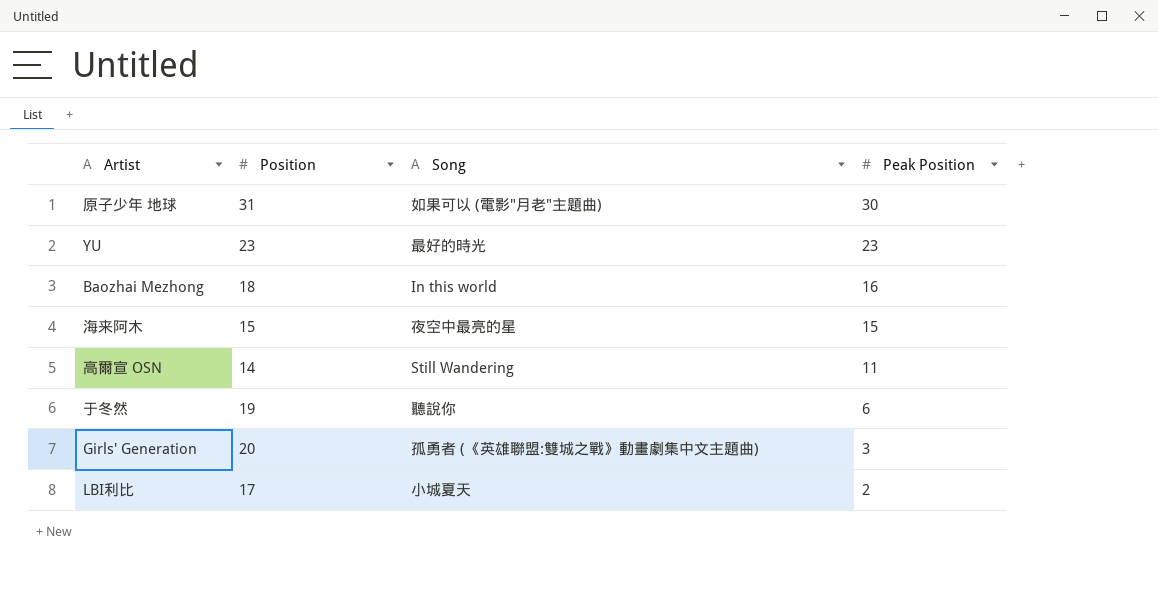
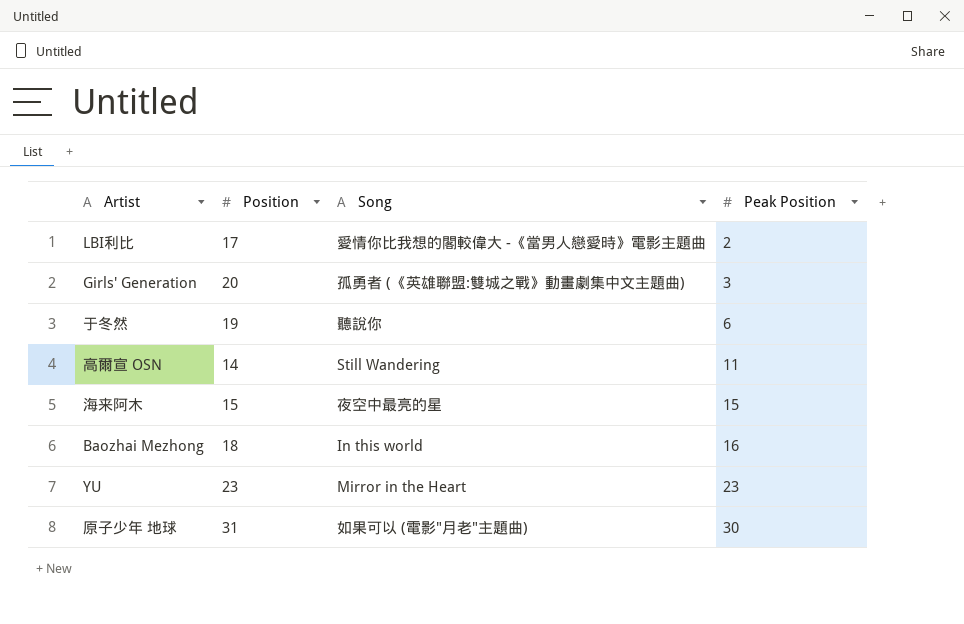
row order: Peak Position descending -> Peak Position ascending
LBI利比 | Song: 小城夏天 -> 愛情你比我想的閣較偉大 -《當男人戀愛時》電影主題曲
YU | Song: 最好的時光 -> Mirror in the Heart

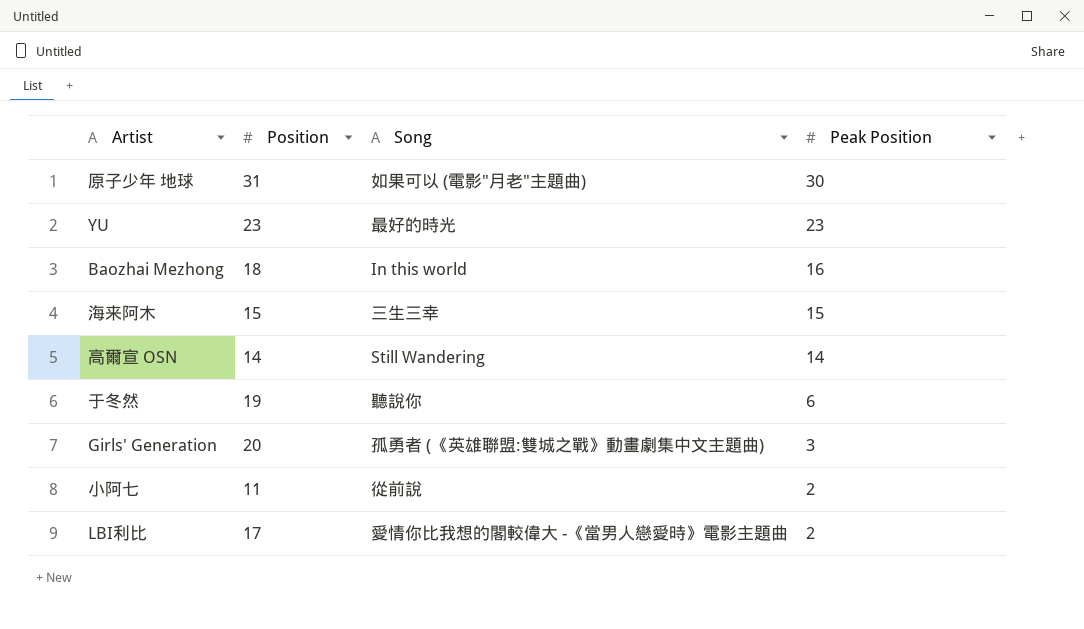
row order: Peak Position ascending -> Peak Position descending
YU | Song: Mirror in the Heart -> 最好的時光
海来阿木 | Song: 夜空中最亮的星 -> 三生三幸
高爾宣 OSN | Peak Position: 11 -> 14
row 小阿七: none -> 11 | 從前說 | 2

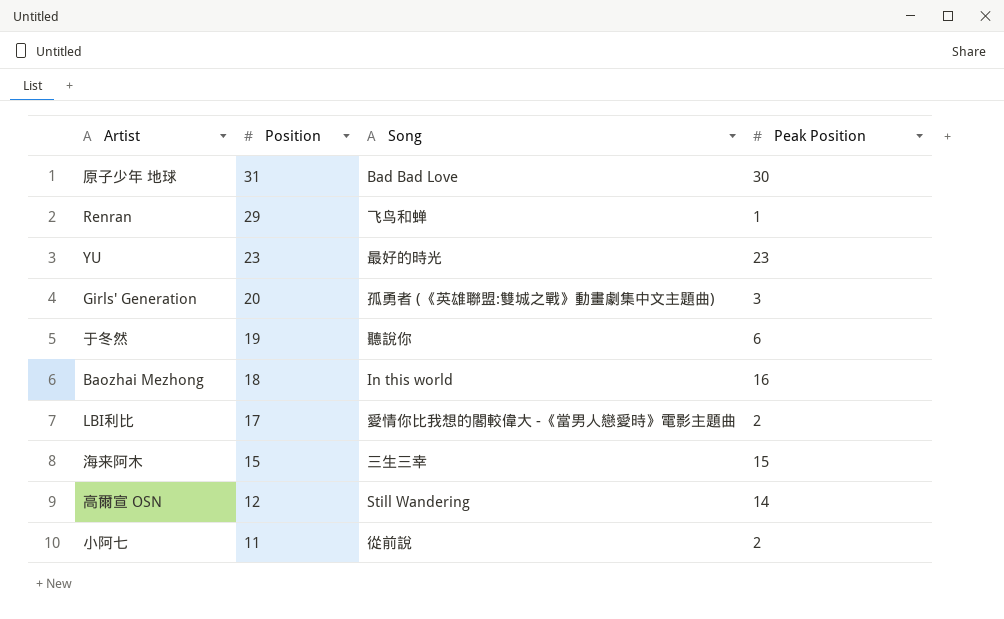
row order: Peak Position descending -> Position descending
原子少年 地球 | Song: 如果可以 (電影"月老"主題曲) -> Bad Bad Love
row Renran: none -> 29 | 飞鸟和蝉 | 1
高爾宣 OSN | Position: 14 -> 12

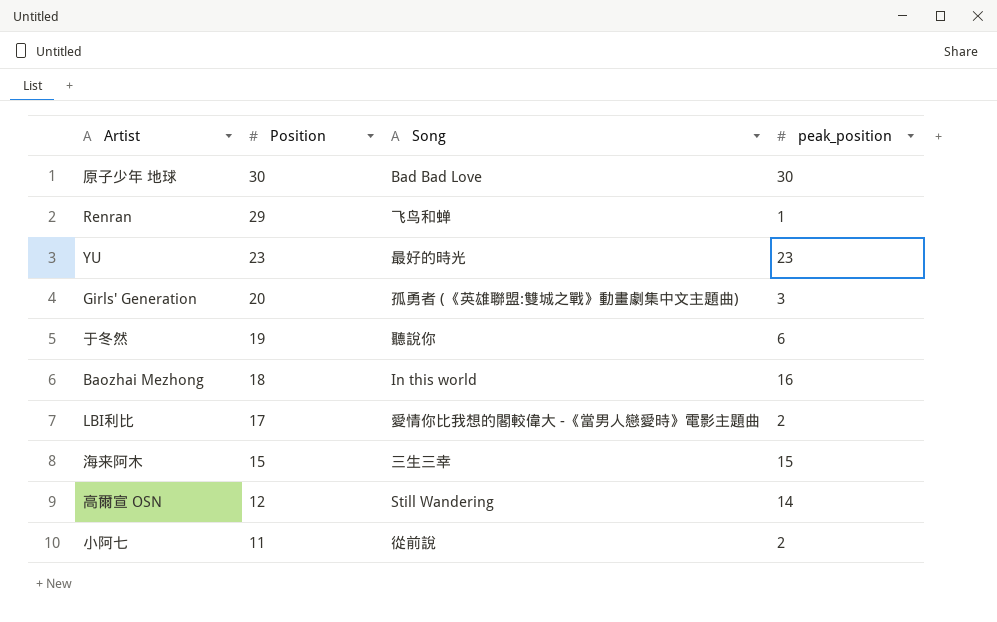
column name: Peak Position -> peak_position
原子少年 地球 | Position: 31 -> 30

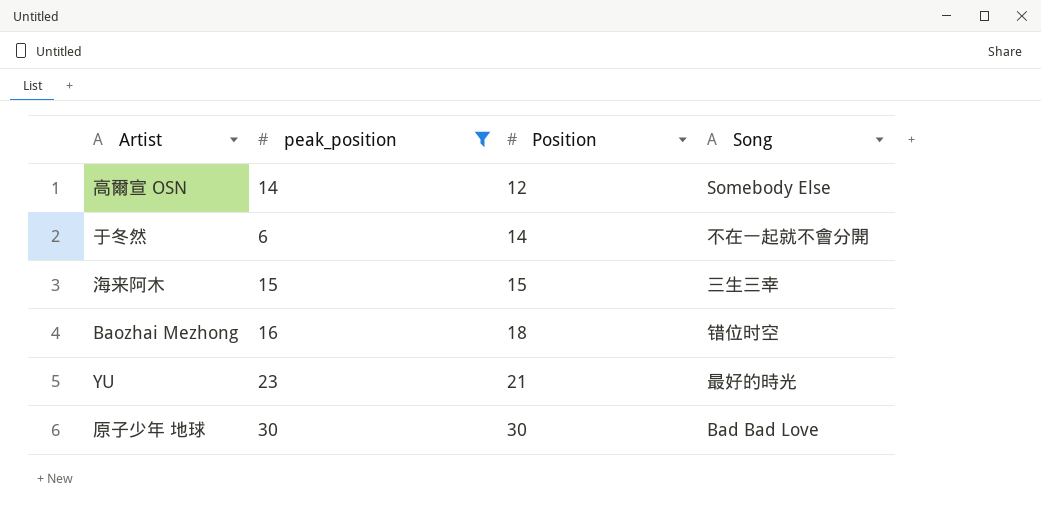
filter: none -> peak_position >= 6
row order: Position descending -> Position ascending
column peak_position | position: 4 -> 2
高爾宣 OSN | Song: Still Wandering -> Somebody Else
于冬然 | Position: 19 -> 14
于冬然 | Song: 聽說你 -> 不在一起就不會分開
Baozhai Mezhong | Song: In this world -> 错位时空
YU | Position: 23 -> 21

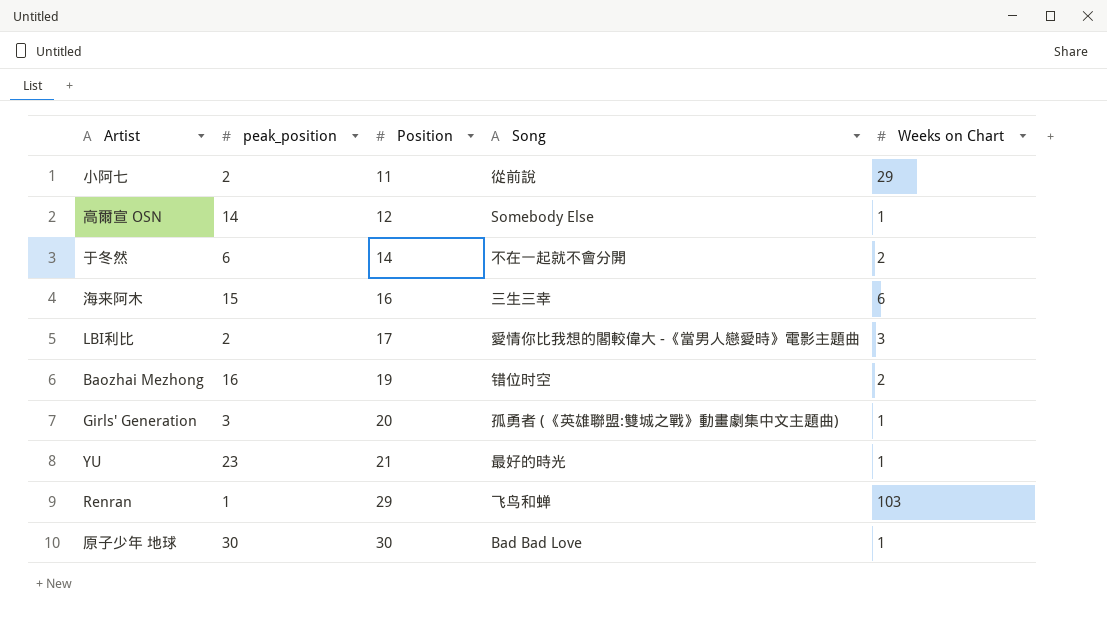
filter: peak_position >= 6 -> none
column Weeks on Chart | position: none -> 5
海来阿木 | Position: 15 -> 16
Baozhai Mezhong | Position: 18 -> 19

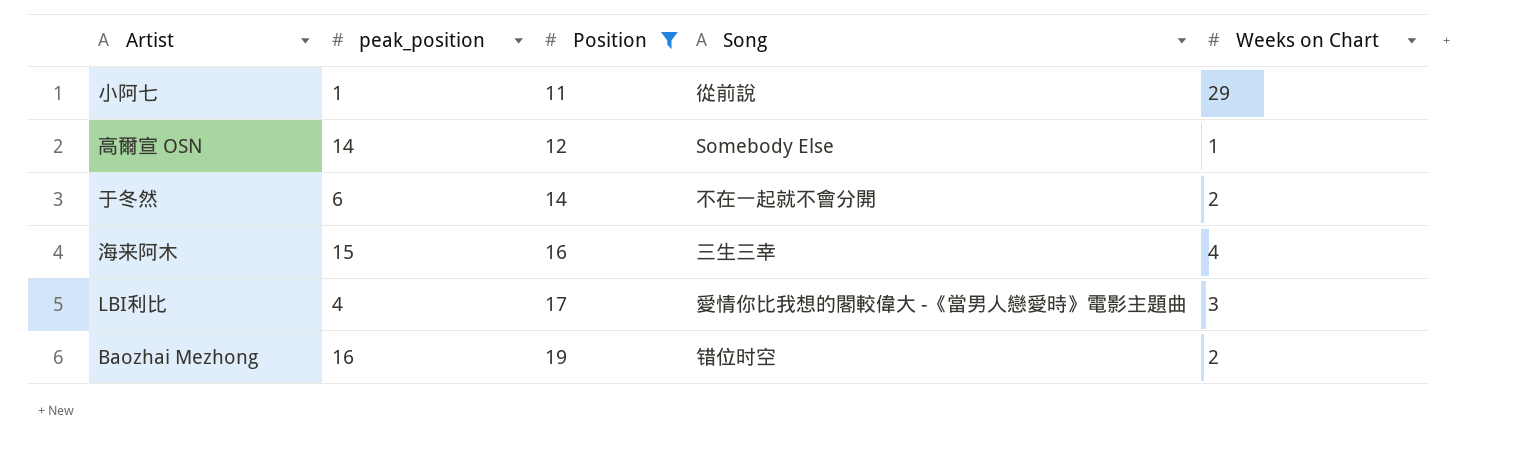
filter: none -> Position <= 19
小阿七 | peak_position: 2 -> 1
海来阿木 | Weeks on Chart: 6 -> 4
LBI利比 | peak_position: 2 -> 4

